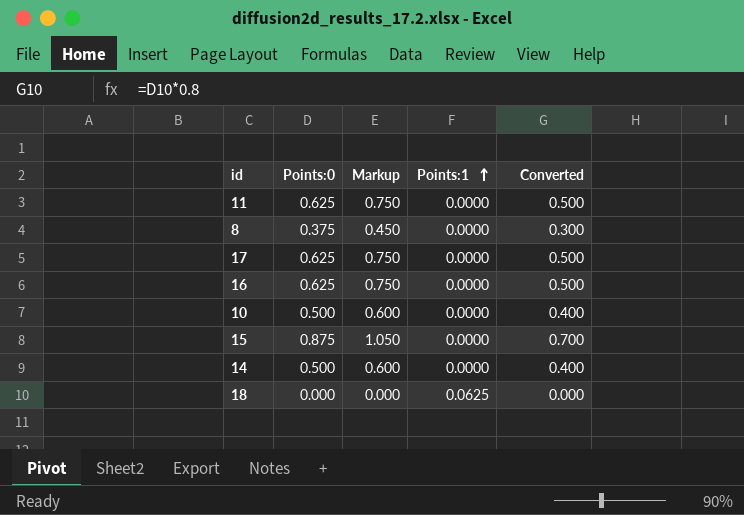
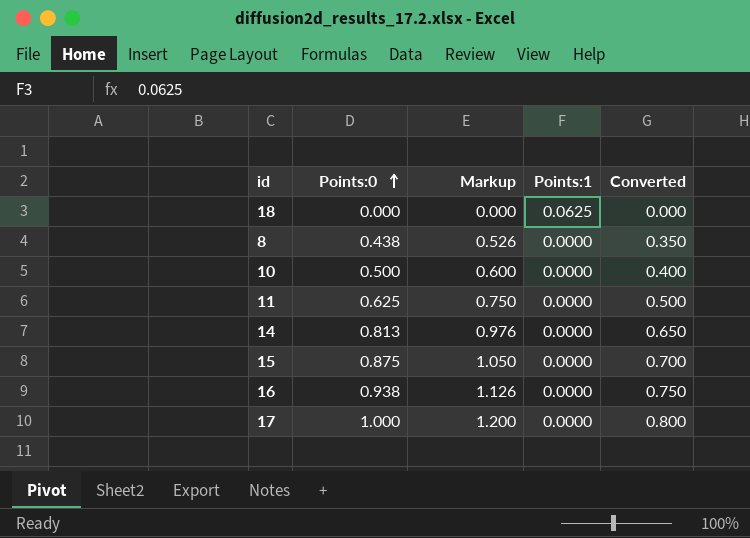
row order: Points:1 ascending -> Points:0 ascending
8 | Points:0: 0.375 -> 0.438
8 | Markup: 0.450 -> 0.526
8 | Converted: 0.300 -> 0.350
14 | Points:0: 0.500 -> 0.813
14 | Markup: 0.600 -> 0.976
14 | Converted: 0.400 -> 0.650
16 | Points:0: 0.625 -> 0.938
16 | Markup: 0.750 -> 1.126
16 | Converted: 0.500 -> 0.750
17 | Points:0: 0.625 -> 1.000
17 | Markup: 0.750 -> 1.200
17 | Converted: 0.500 -> 0.800

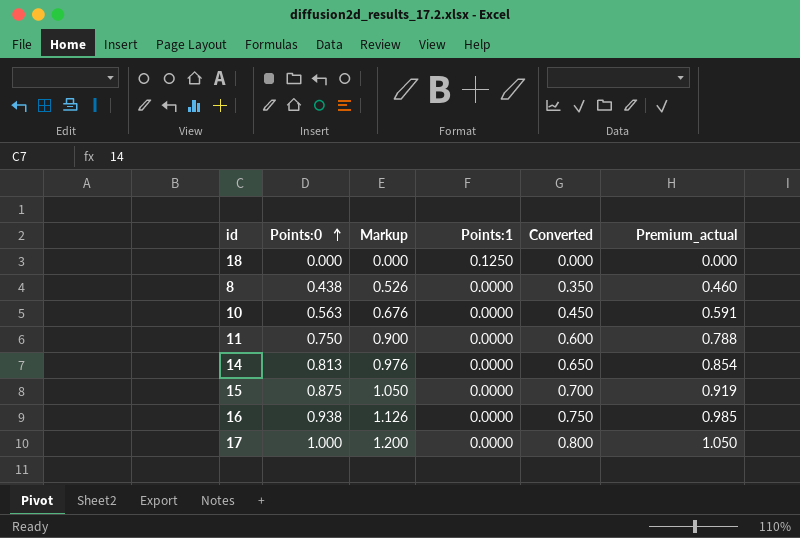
column Premium_actual | formula: none -> [Points:0] * 1.05
18 | Points:1: 0.0625 -> 0.1250
10 | Points:0: 0.500 -> 0.563
10 | Markup: 0.600 -> 0.676
10 | Converted: 0.400 -> 0.450
11 | Points:0: 0.625 -> 0.750
11 | Markup: 0.750 -> 0.900
11 | Converted: 0.500 -> 0.600

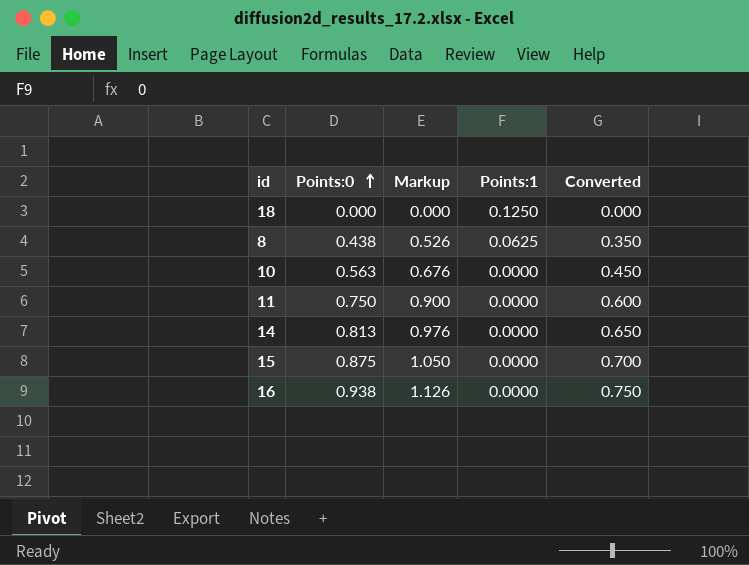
column Premium_actual | formula: [Points:0] * 1.05 -> none
row 17: 1.000 | 1.200 | 0.0000 | 0.800 | 1.050 -> none
8 | Points:1: 0.0000 -> 0.0625

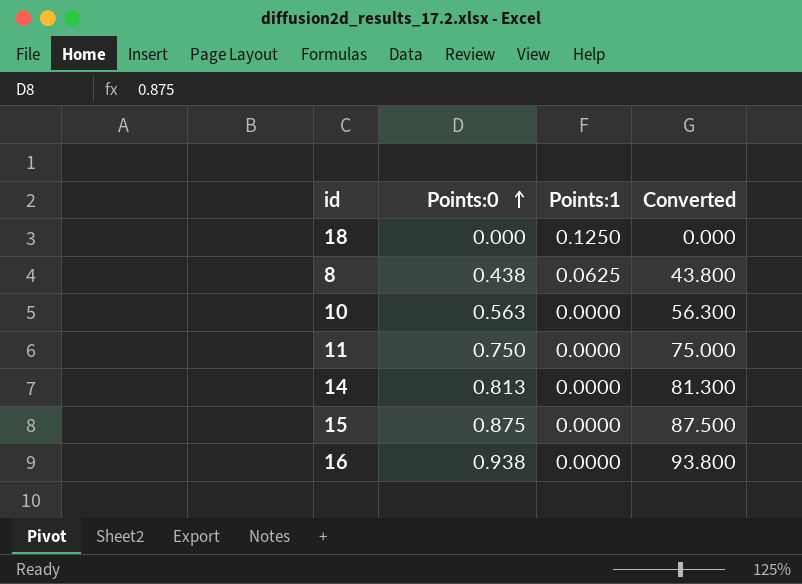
column Markup | formula: [Points:0] * 1.2 -> none
column Converted | formula: [Points:0] * 0.8 -> [Points:0] * 100

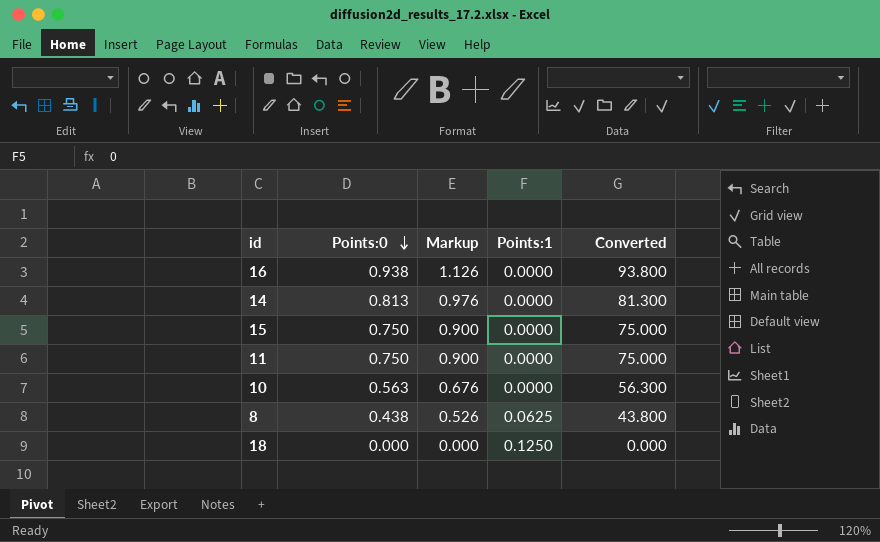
row order: Points:0 ascending -> Points:0 descending
column Markup | formula: none -> [Points:0] * 1.2
15 | Points:0: 0.875 -> 0.750
15 | Converted: 87.500 -> 75.000

